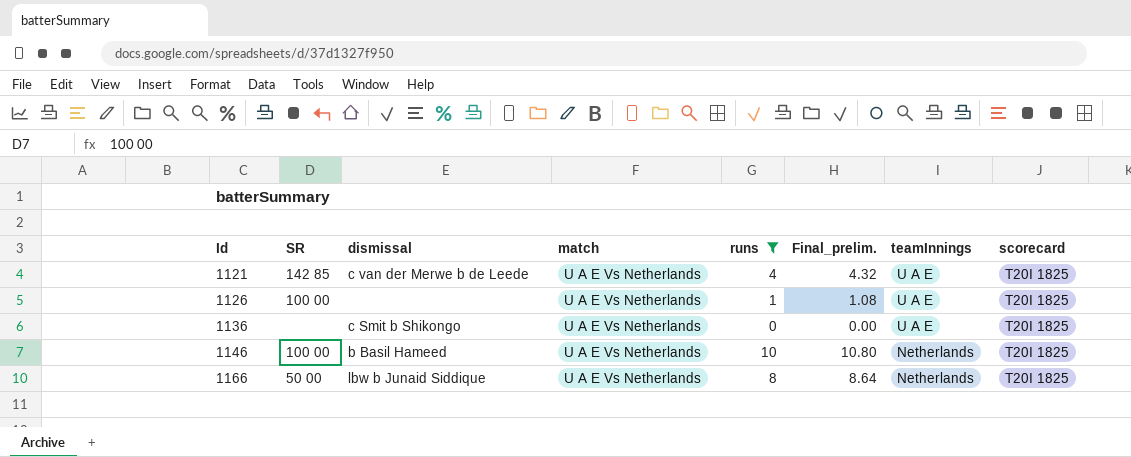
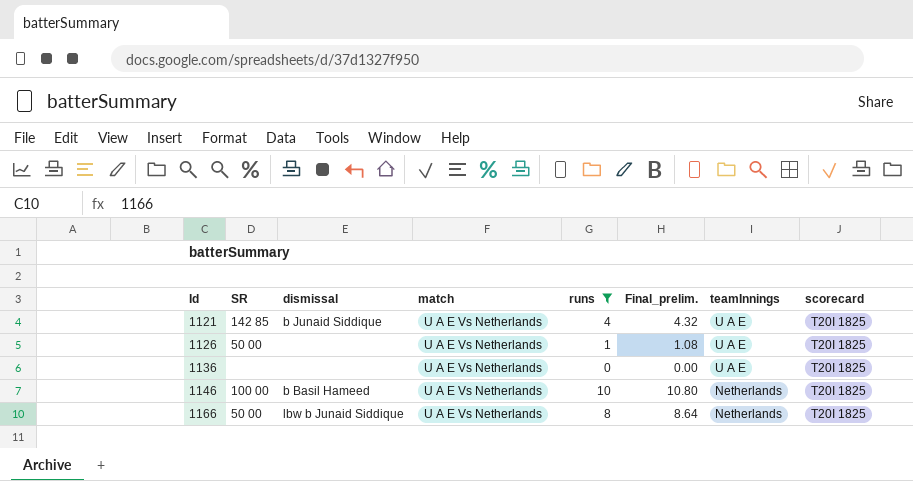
1121 | dismissal: c van der Merwe b de Leede -> b Junaid Siddique
1126 | SR: 100 00 -> 50 00
1136 | dismissal: c Smit b Shikongo -> none

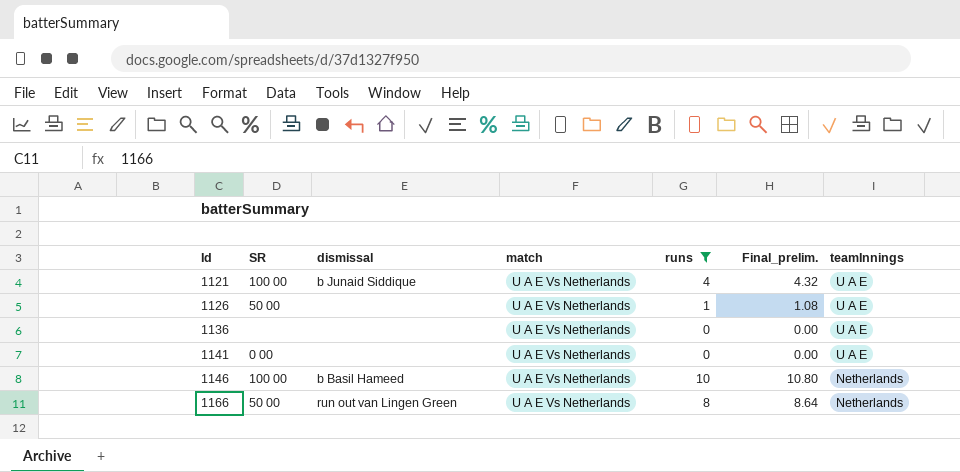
column scorecard | position: 8 -> none
1121 | SR: 142 85 -> 100 00
row 1141: none -> 0 00 | none | U A E Vs Netherlands | 0 | 0.00 | U A E
1166 | dismissal: lbw b Junaid Siddique -> run out van Lingen Green

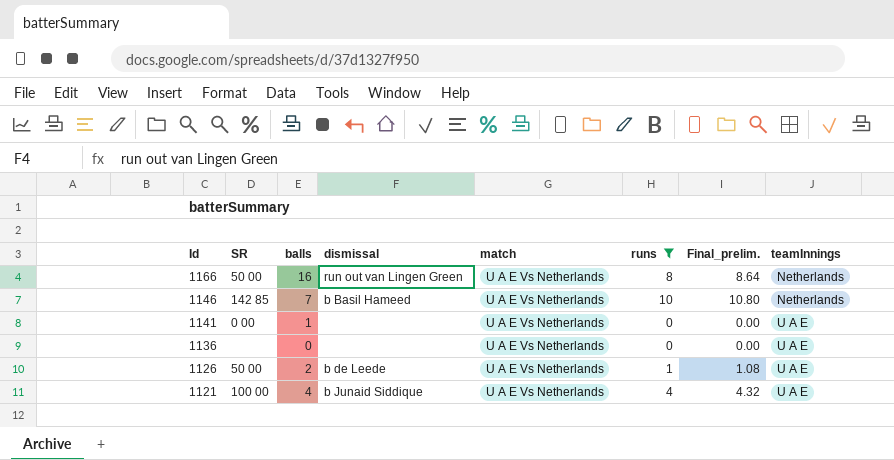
row order: Id ascending -> Id descending
column balls | position: none -> 3
1146 | SR: 100 00 -> 142 85
1126 | dismissal: none -> b de Leede

